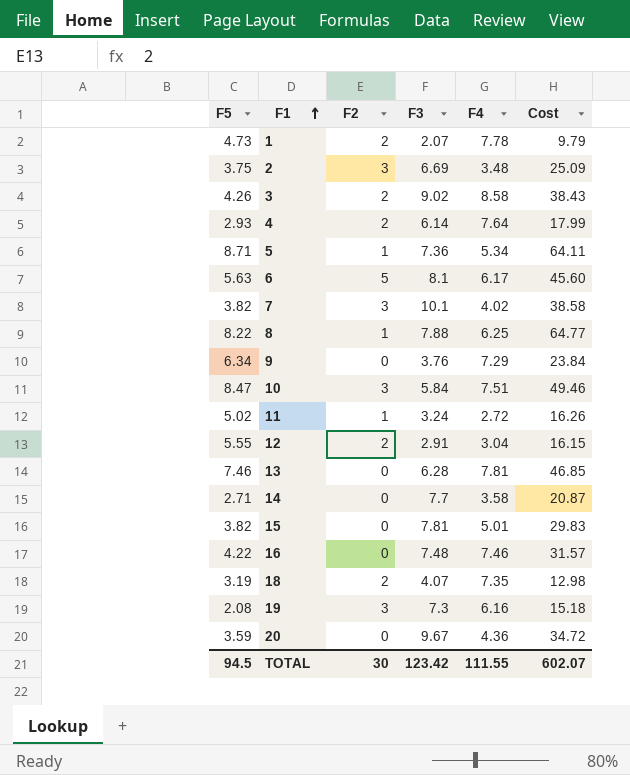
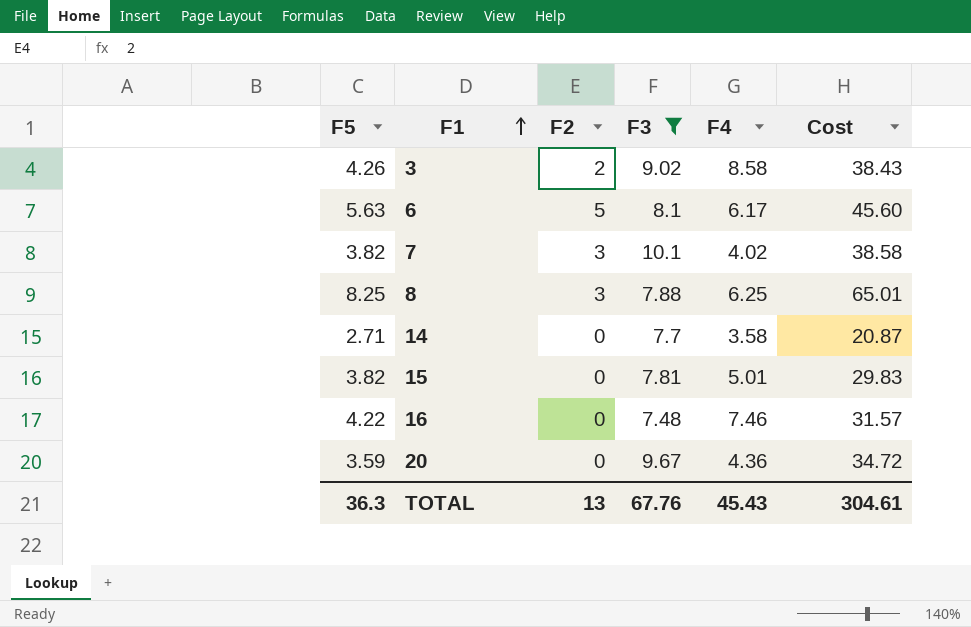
filter: none -> F3 >= 7.48
8 | F5: 8.22 -> 8.25
8 | F2: 1 -> 3
8 | Cost: 64.77 -> 65.01
TOTAL | F5: 94.5 -> 36.3
TOTAL | F2: 30 -> 13
TOTAL | F3: 123.42 -> 67.76
TOTAL | F4: 111.55 -> 45.43
TOTAL | Cost: 602.07 -> 304.61

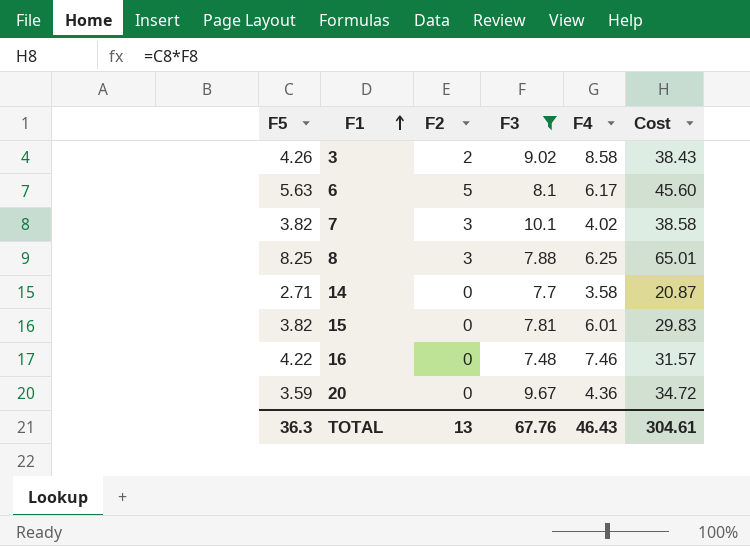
15 | F4: 5.01 -> 6.01
TOTAL | F4: 45.43 -> 46.43

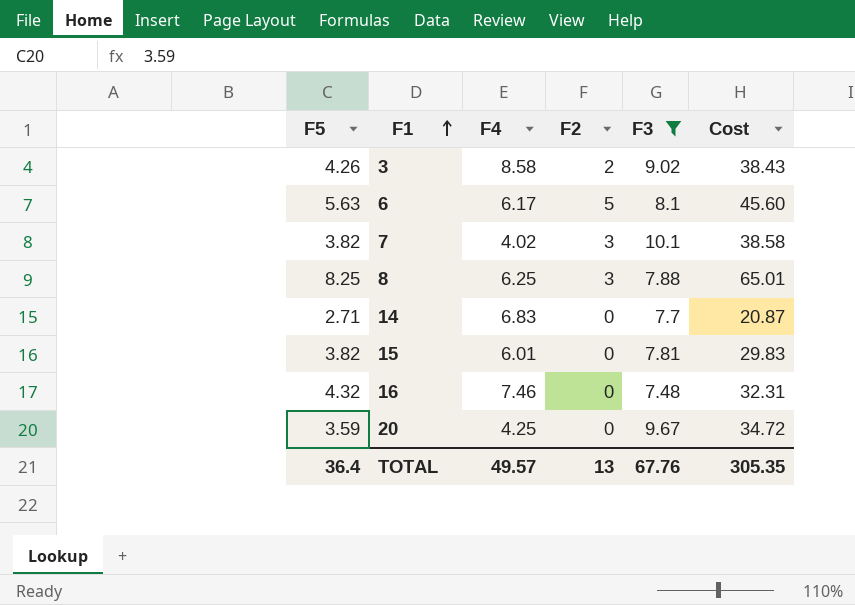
column F4 | position: 5 -> 3
14 | F4: 3.58 -> 6.83
16 | F5: 4.22 -> 4.32
16 | Cost: 31.57 -> 32.31
20 | F4: 4.36 -> 4.25
TOTAL | F5: 36.3 -> 36.4
TOTAL | F4: 46.43 -> 49.57
TOTAL | Cost: 304.61 -> 305.35

